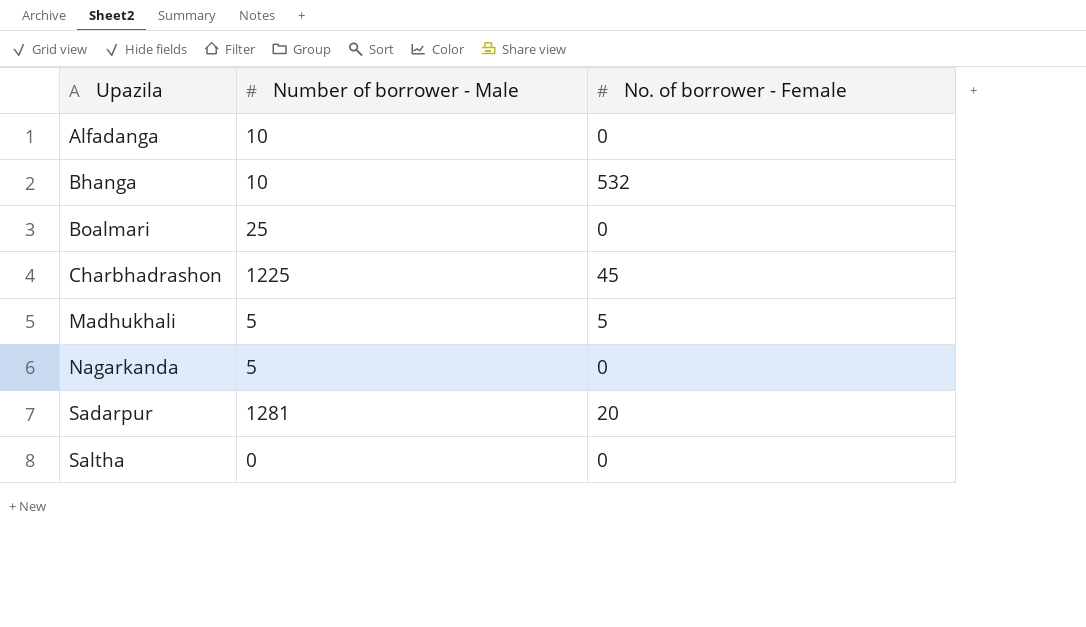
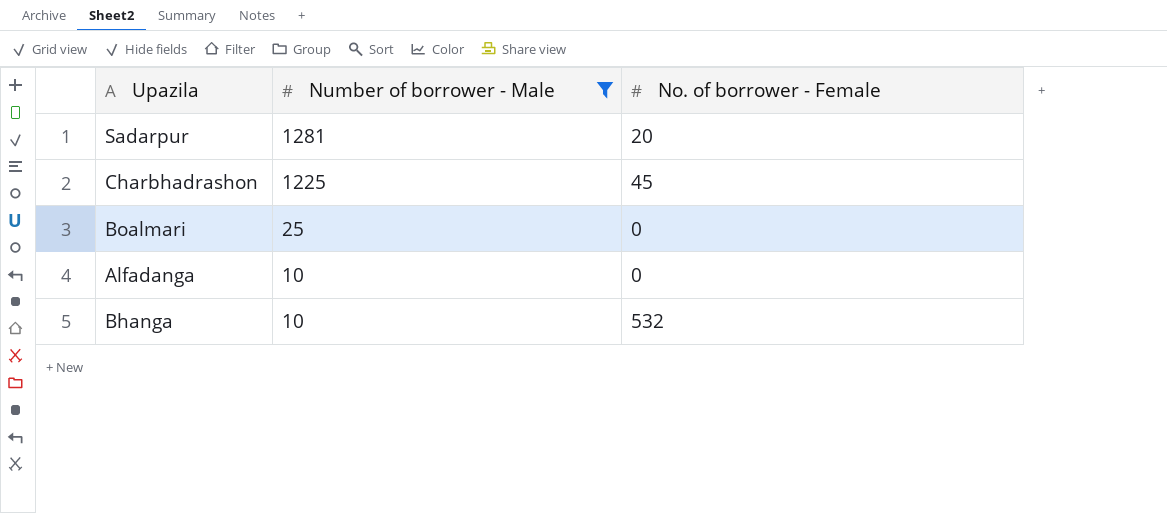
filter: none -> Number of borrower - Male >= 10
row order: Upazila ascending -> Number of borrower - Male descending

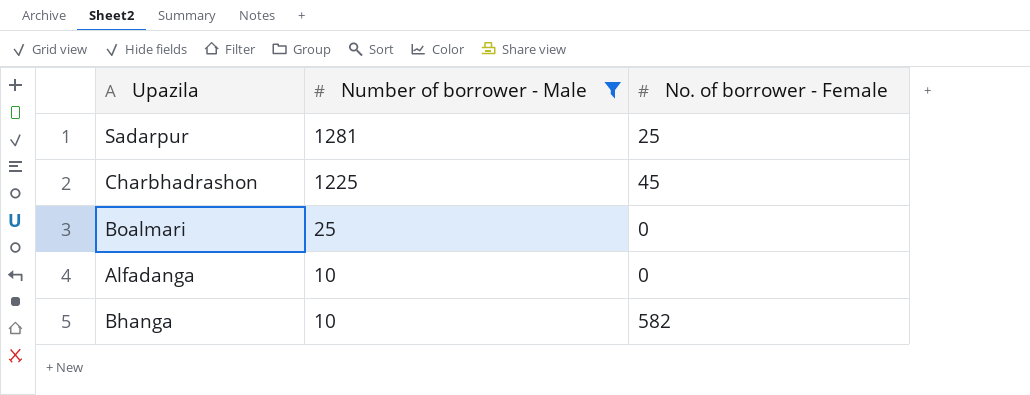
Sadarpur | No. of borrower - Female: 20 -> 25
Bhanga | No. of borrower - Female: 532 -> 582

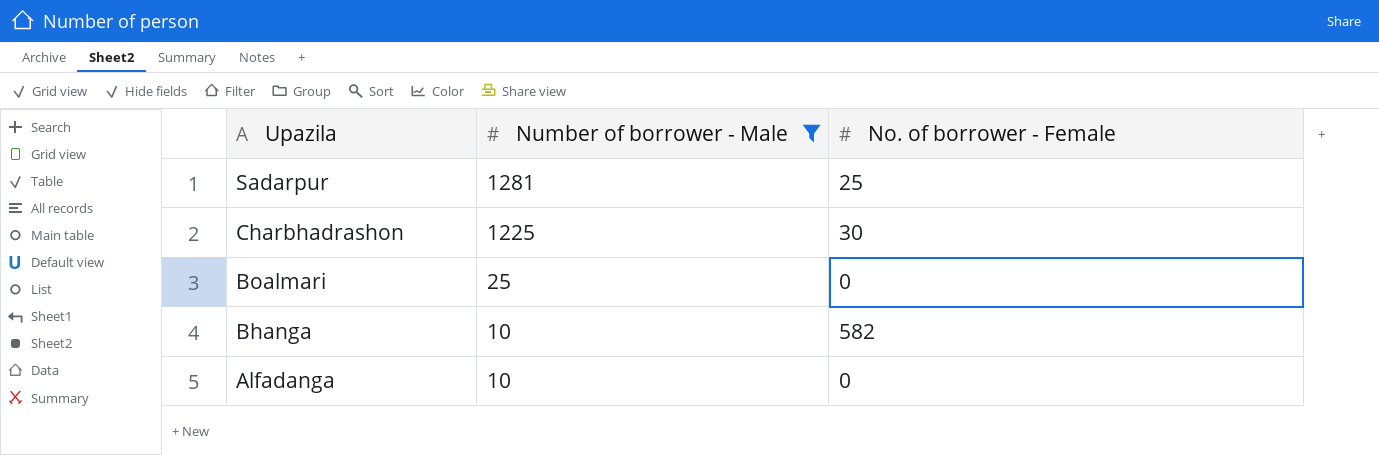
row order: Number of borrower - Male descending -> Upazila descending
Charbhadrashon | No. of borrower - Female: 45 -> 30

